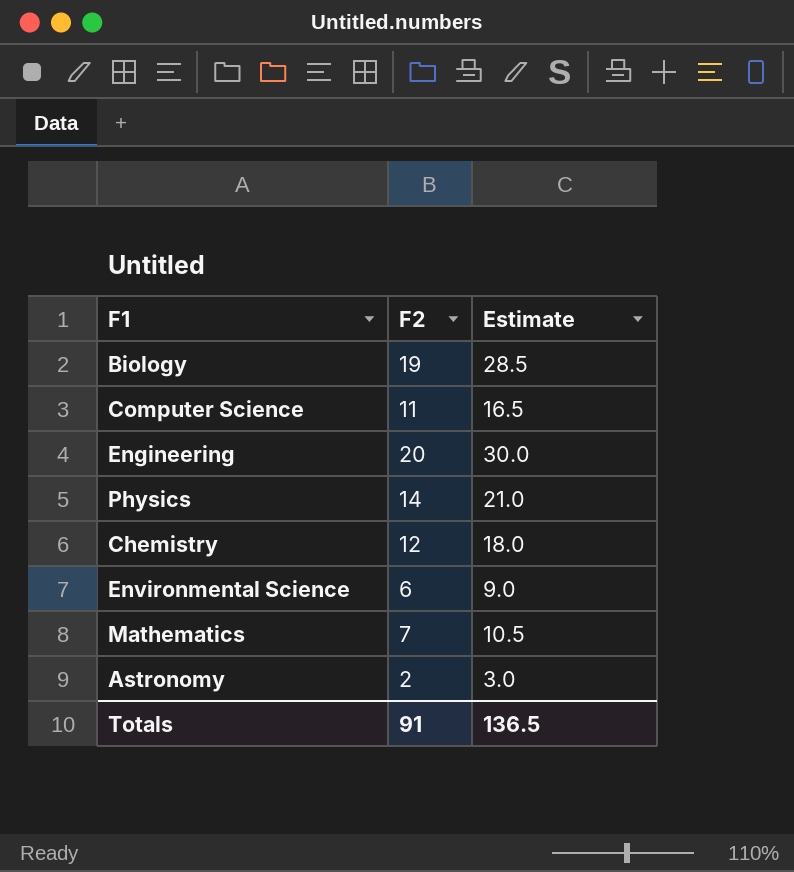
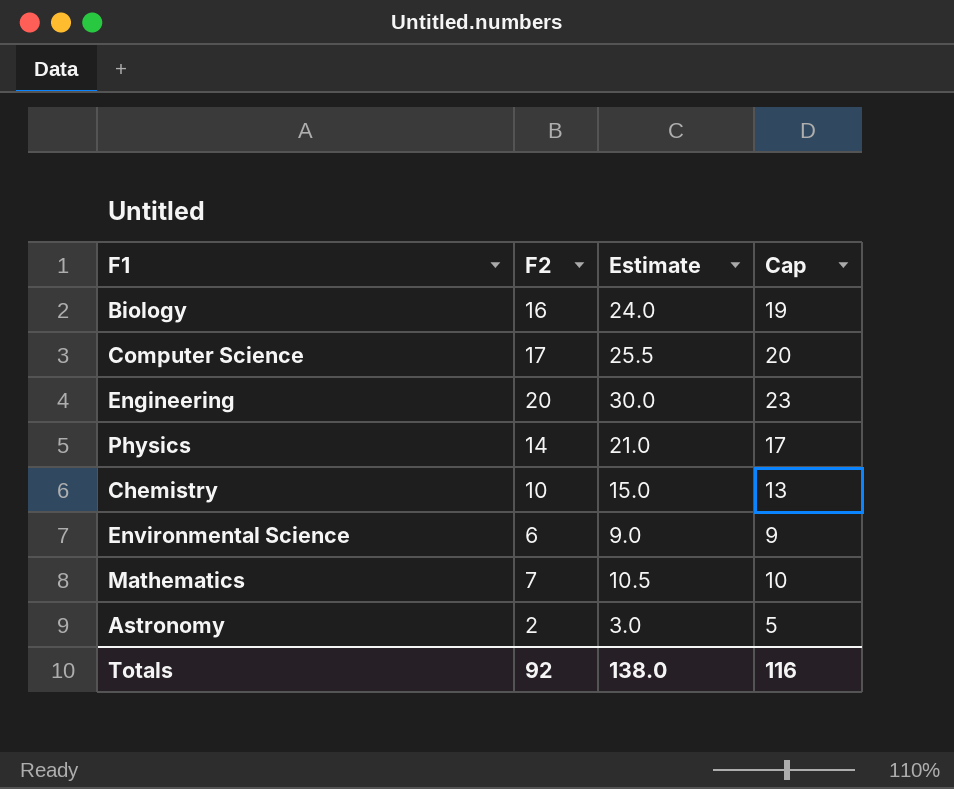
column Cap | formula: none -> [F2] + 3
Biology | F2: 19 -> 16
Biology | Estimate: 28.5 -> 24.0
Computer Science | F2: 11 -> 17
Computer Science | Estimate: 16.5 -> 25.5
Chemistry | F2: 12 -> 10
Chemistry | Estimate: 18.0 -> 15.0
Totals | F2: 91 -> 92
Totals | Estimate: 136.5 -> 138.0

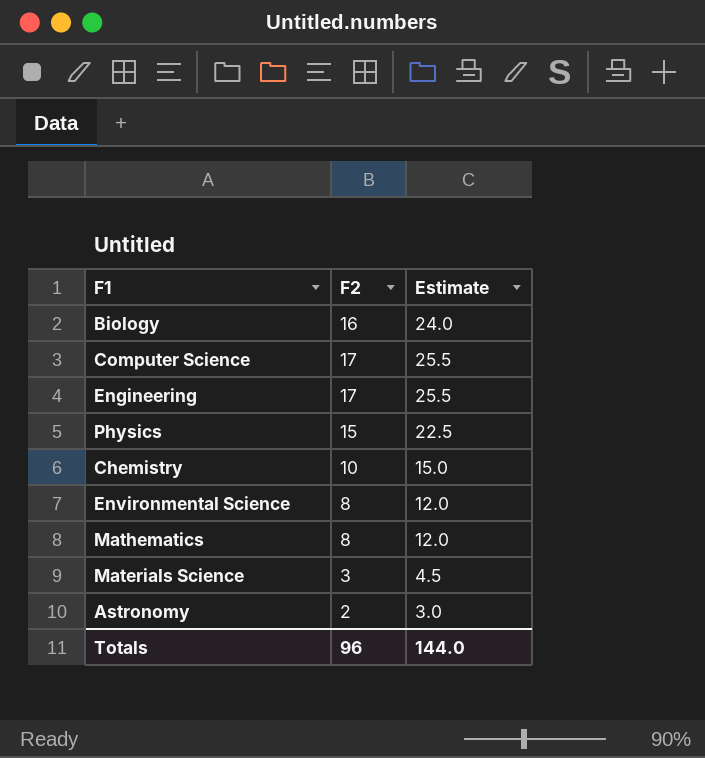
column Cap | formula: [F2] + 3 -> none
Engineering | F2: 20 -> 17
Engineering | Estimate: 30.0 -> 25.5
Physics | F2: 14 -> 15
Physics | Estimate: 21.0 -> 22.5
Environmental Science | F2: 6 -> 8
Environmental Science | Estimate: 9.0 -> 12.0
Mathematics | F2: 7 -> 8
Mathematics | Estimate: 10.5 -> 12.0
row Materials Science: none -> 3 | 4.5
Totals | F2: 92 -> 96
Totals | Estimate: 138.0 -> 144.0

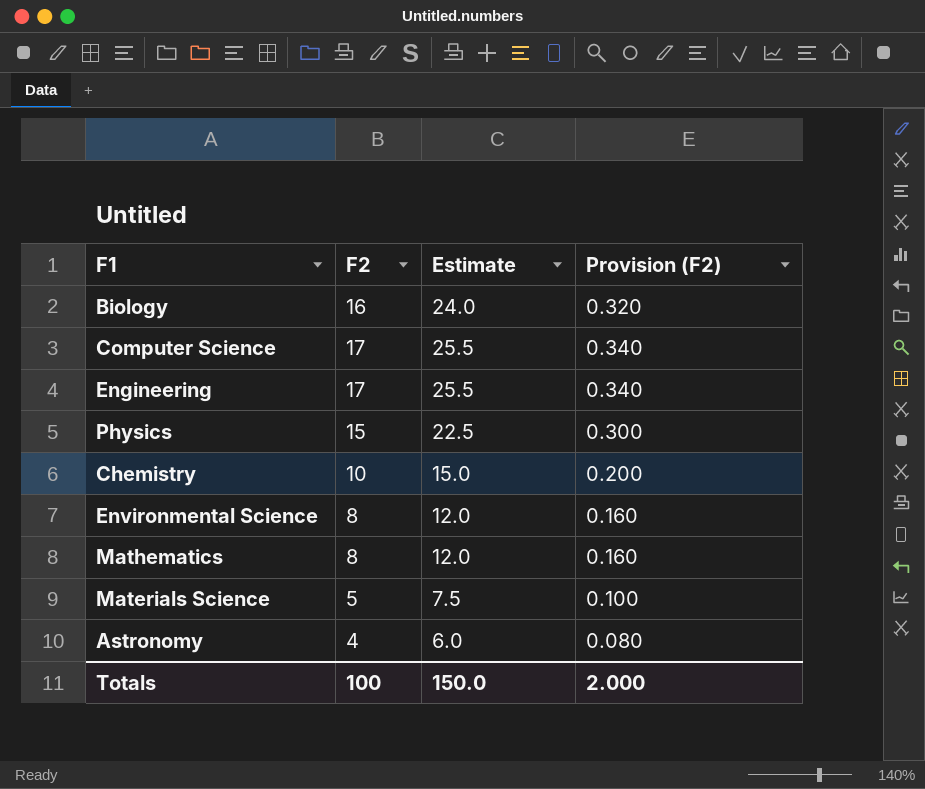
column Provision (F2) | formula: none -> [F2] * 0.02
Materials Science | F2: 3 -> 5
Materials Science | Estimate: 4.5 -> 7.5
Astronomy | F2: 2 -> 4
Astronomy | Estimate: 3.0 -> 6.0
Totals | F2: 96 -> 100
Totals | Estimate: 144.0 -> 150.0

